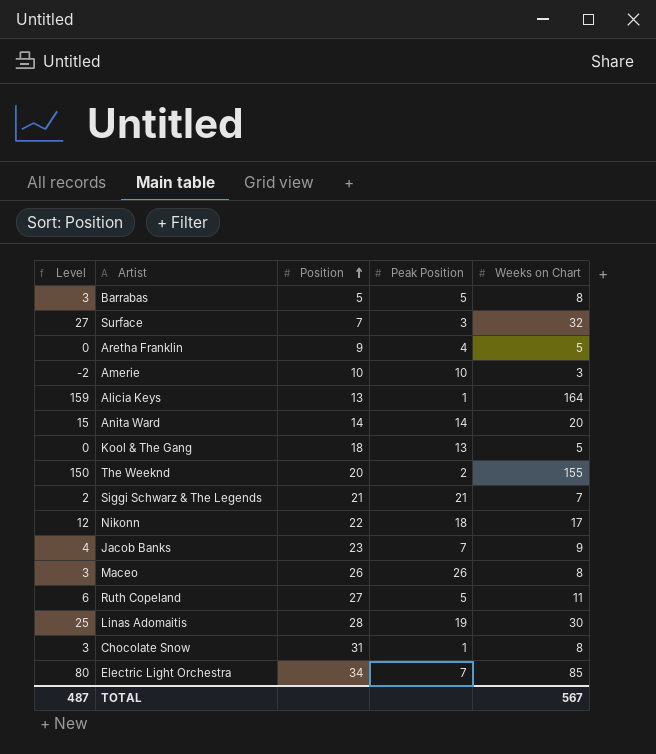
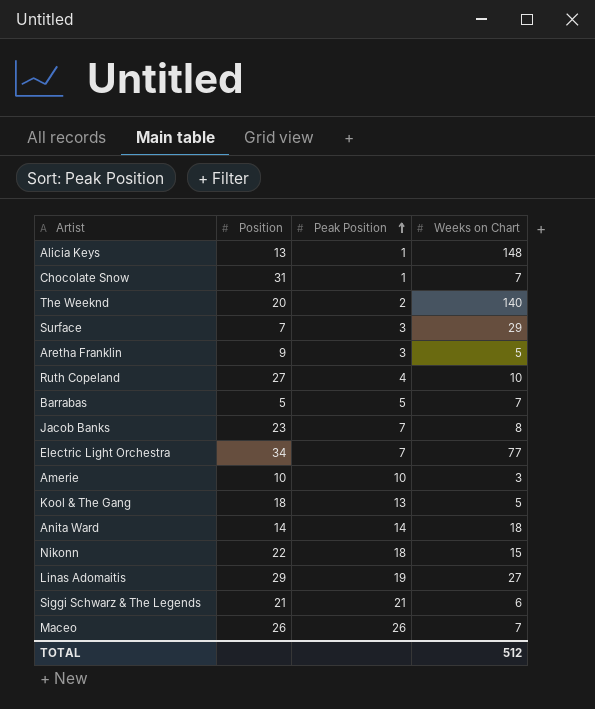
row order: Position ascending -> Peak Position ascending
column Level | formula: [Weeks on Chart] - 5 -> none
Alicia Keys | Weeks on Chart: 164 -> 148
Chocolate Snow | Weeks on Chart: 8 -> 7
The Weeknd | Weeks on Chart: 155 -> 140
Surface | Weeks on Chart: 32 -> 29
Aretha Franklin | Peak Position: 4 -> 3
Ruth Copeland | Peak Position: 5 -> 4
Ruth Copeland | Weeks on Chart: 11 -> 10
Barrabas | Weeks on Chart: 8 -> 7
Jacob Banks | Weeks on Chart: 9 -> 8
Electric Light Orchestra | Weeks on Chart: 85 -> 77
Anita Ward | Weeks on Chart: 20 -> 18
Nikonn | Weeks on Chart: 17 -> 15
Linas Adomaitis | Position: 28 -> 29
Linas Adomaitis | Weeks on Chart: 30 -> 27
Siggi Schwarz & The Legends | Weeks on Chart: 7 -> 6
Maceo | Weeks on Chart: 8 -> 7
TOTAL | Weeks on Chart: 567 -> 512

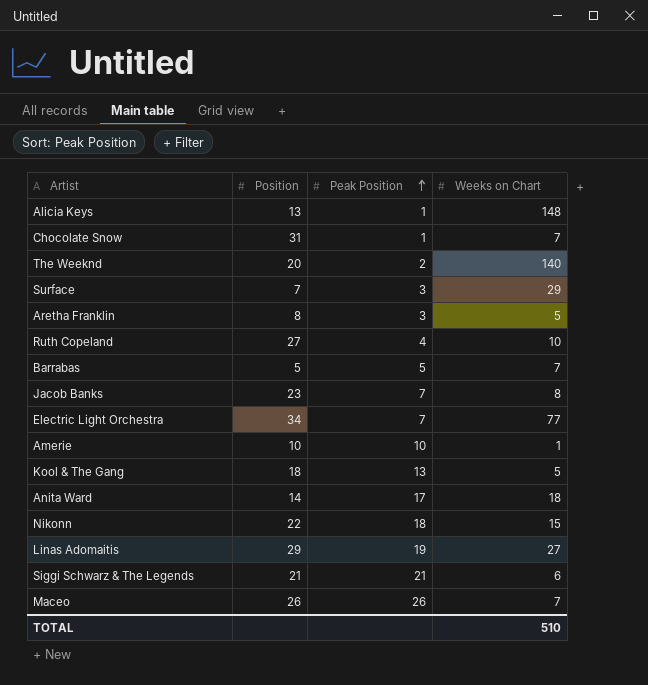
Aretha Franklin | Position: 9 -> 8
Amerie | Weeks on Chart: 3 -> 1
Anita Ward | Peak Position: 14 -> 17
TOTAL | Weeks on Chart: 512 -> 510

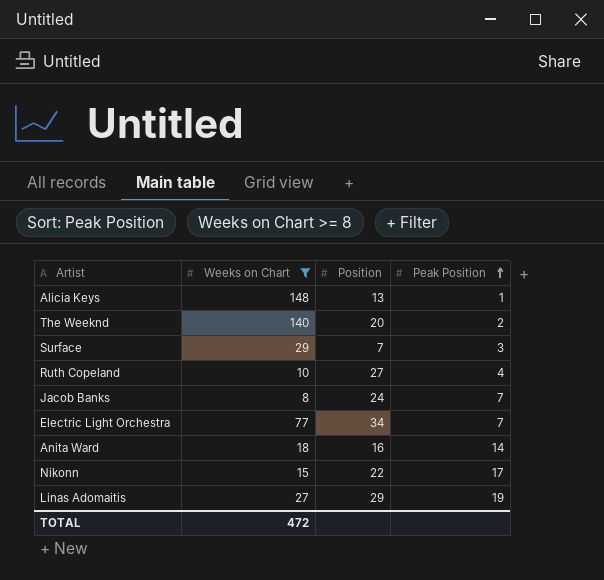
filter: none -> Weeks on Chart >= 8
column Weeks on Chart | position: 4 -> 2
Jacob Banks | Position: 23 -> 24
Anita Ward | Position: 14 -> 16
Anita Ward | Peak Position: 17 -> 14
Nikonn | Peak Position: 18 -> 17
TOTAL | Weeks on Chart: 510 -> 472

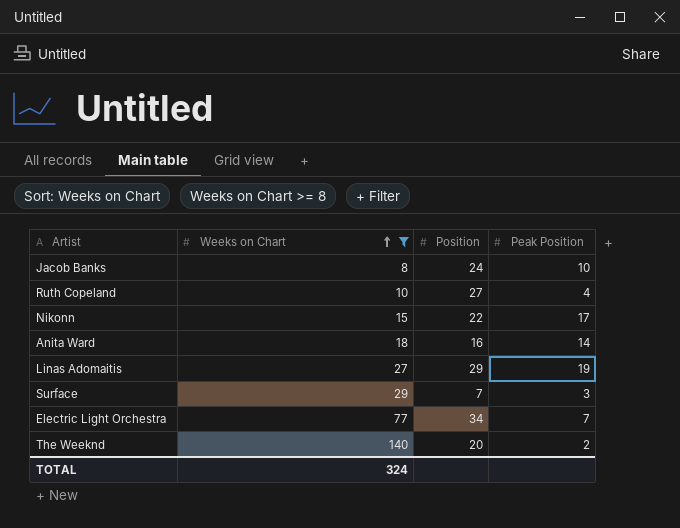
row order: Peak Position ascending -> Weeks on Chart ascending
row Alicia Keys: 148 | 13 | 1 -> none
Jacob Banks | Peak Position: 7 -> 10
TOTAL | Weeks on Chart: 472 -> 324

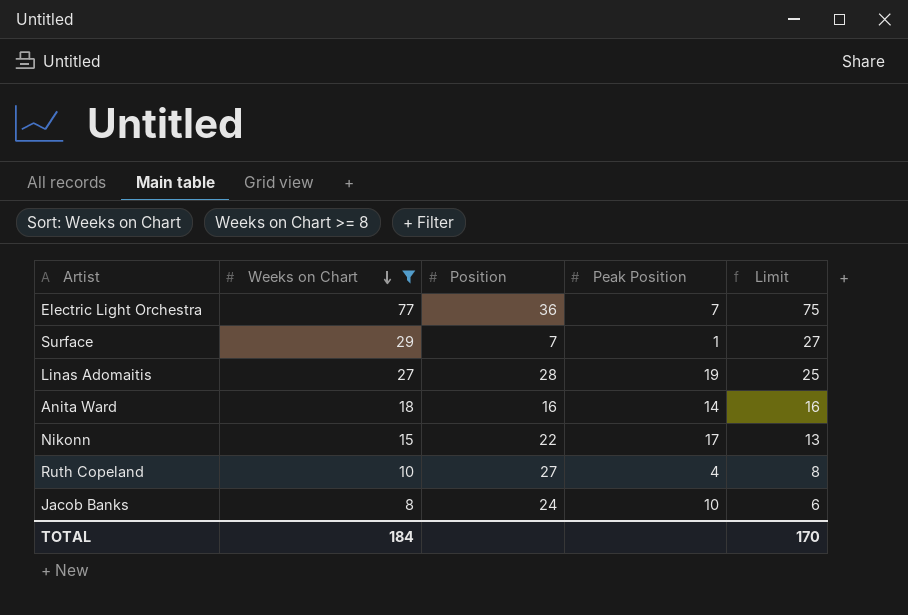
row order: Weeks on Chart ascending -> Weeks on Chart descending
column Limit | formula: none -> [Weeks on Chart] - 2
row The Weeknd: 140 | 20 | 2 -> none
Electric Light Orchestra | Position: 34 -> 36
Surface | Peak Position: 3 -> 1
Linas Adomaitis | Position: 29 -> 28
TOTAL | Weeks on Chart: 324 -> 184

